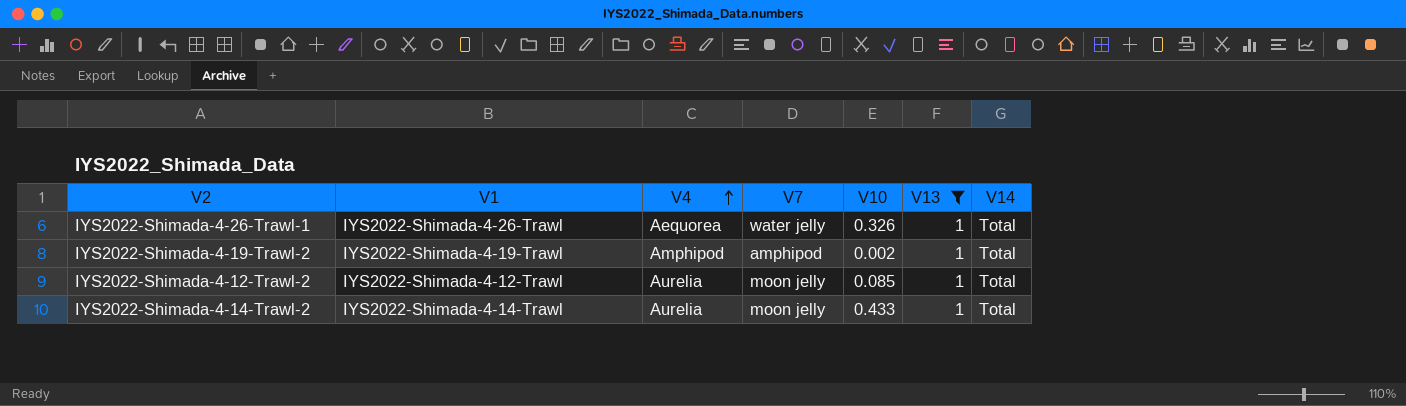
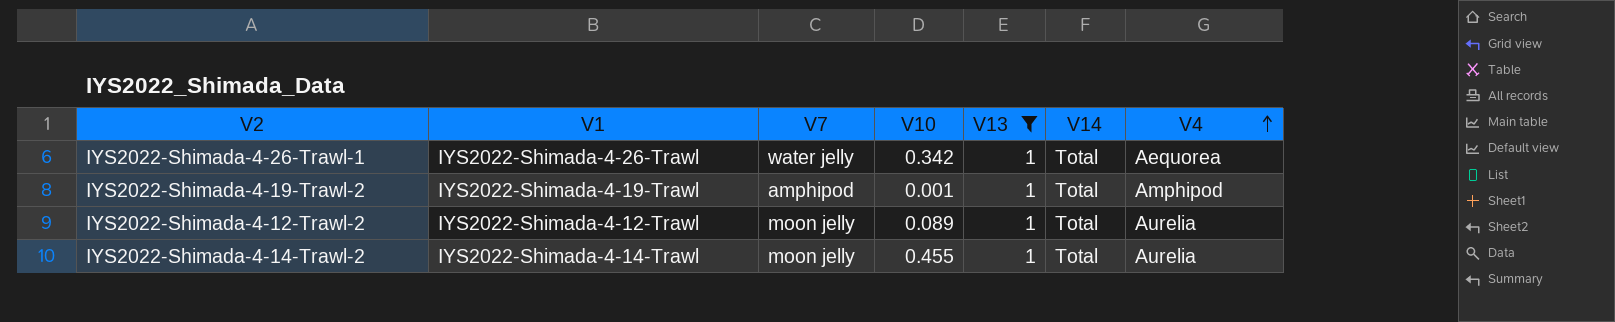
column V4 | position: 3 -> 7
IYS2022-Shimada-4-26-Trawl-1 | V10: 0.326 -> 0.342
IYS2022-Shimada-4-19-Trawl-2 | V10: 0.002 -> 0.001
IYS2022-Shimada-4-12-Trawl-2 | V10: 0.085 -> 0.089
IYS2022-Shimada-4-14-Trawl-2 | V10: 0.433 -> 0.455

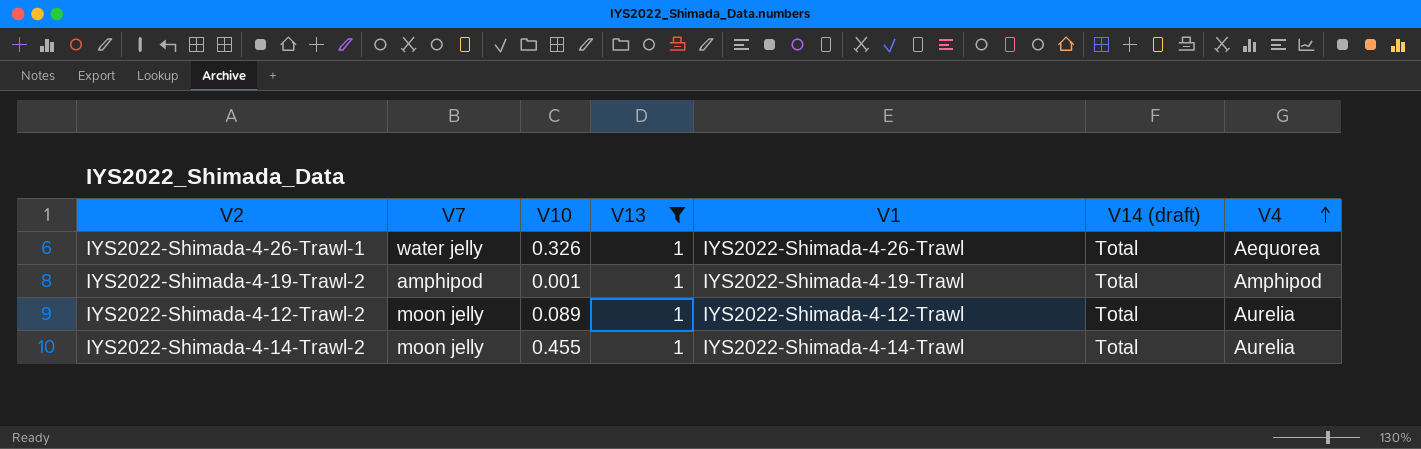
column V1 | position: 2 -> 5
column name: V14 -> V14 (draft)
IYS2022-Shimada-4-26-Trawl-1 | V10: 0.342 -> 0.326

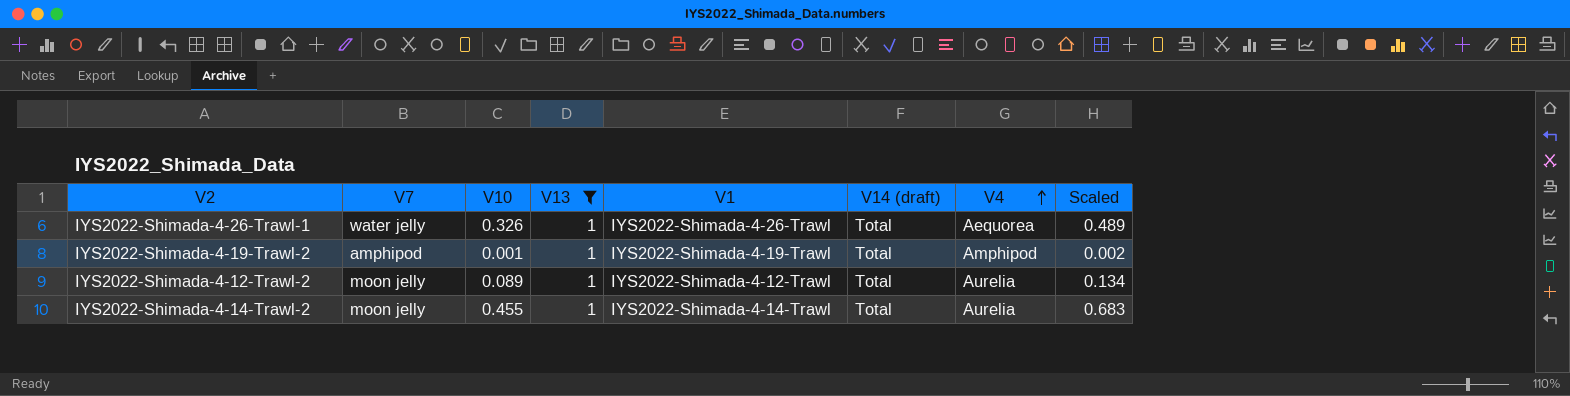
column Scaled | formula: none -> [V10] * 1.5

